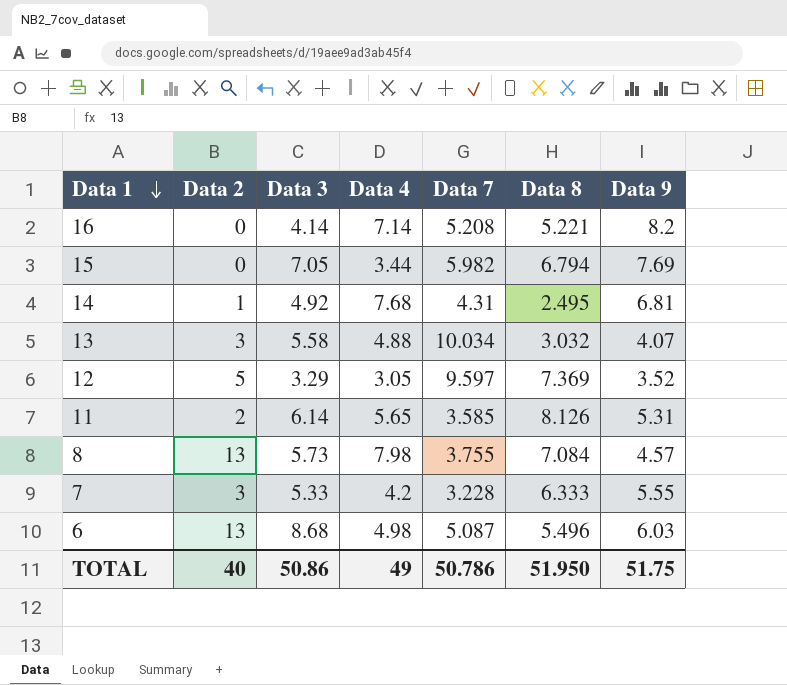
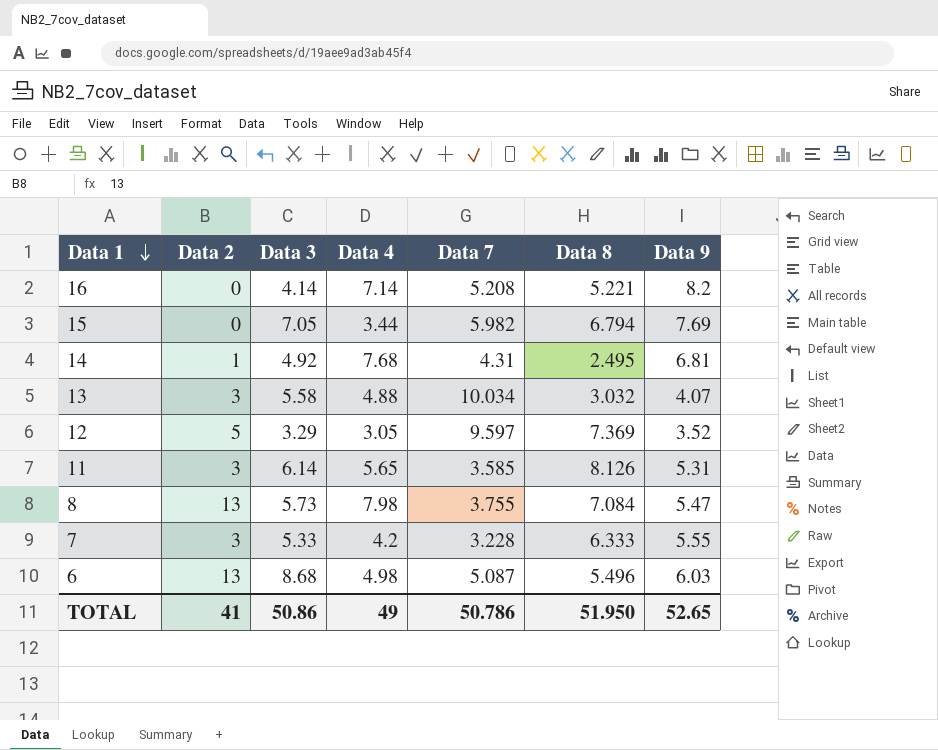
11 | Data 2: 2 -> 3
8 | Data 9: 4.57 -> 5.47
TOTAL | Data 2: 40 -> 41
TOTAL | Data 9: 51.75 -> 52.65

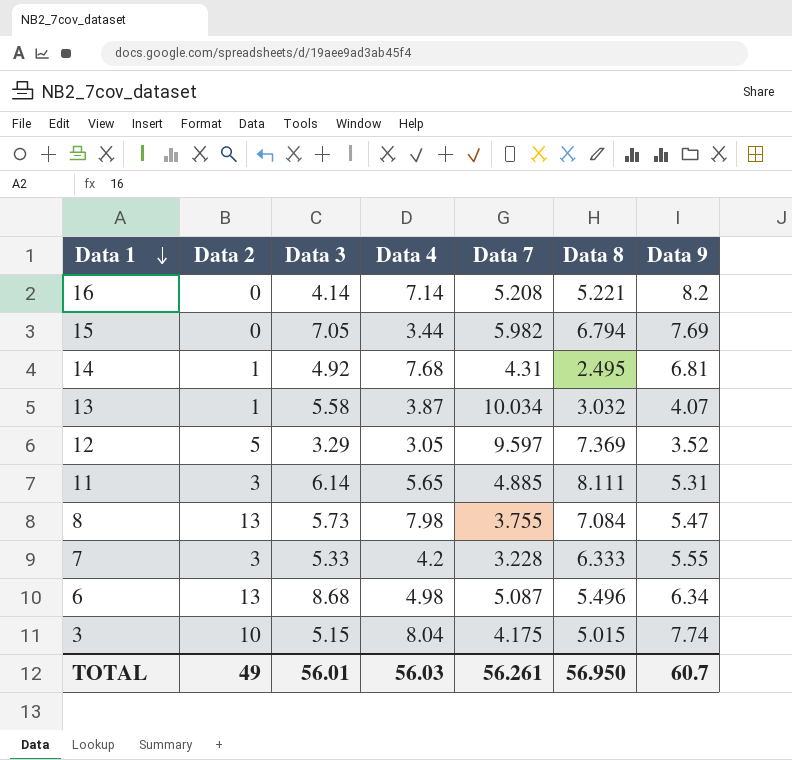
13 | Data 2: 3 -> 1
13 | Data 4: 4.88 -> 3.87
11 | Data 7: 3.585 -> 4.885
11 | Data 8: 8.126 -> 8.111
6 | Data 9: 6.03 -> 6.34
row 3: none -> 10 | 5.15 | 8.04 | 4.175 | 5.015 | 7.74
TOTAL | Data 2: 41 -> 49
TOTAL | Data 3: 50.86 -> 56.01
TOTAL | Data 4: 49 -> 56.03
TOTAL | Data 7: 50.786 -> 56.261
TOTAL | Data 8: 51.950 -> 56.950
TOTAL | Data 9: 52.65 -> 60.7

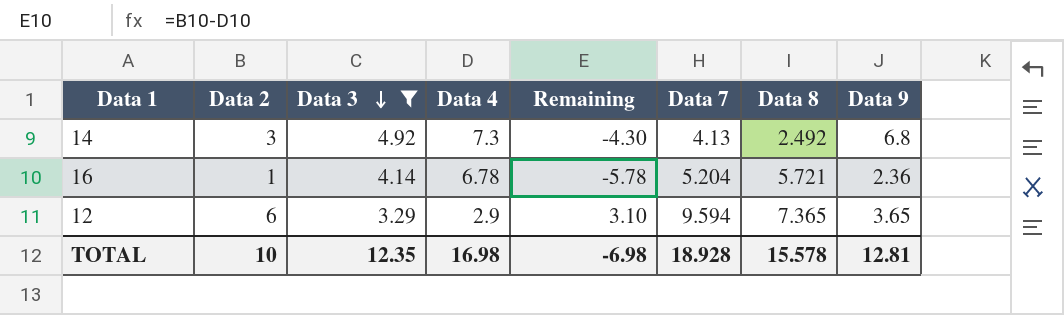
filter: none -> Data 3 <= 4.92
row order: Data 1 descending -> Data 3 descending
column Remaining | formula: none -> [Data 2] - [Data 4]
14 | Data 2: 1 -> 3
14 | Data 4: 7.68 -> 7.3
14 | Data 7: 4.31 -> 4.13
14 | Data 8: 2.495 -> 2.492
14 | Data 9: 6.81 -> 6.8
16 | Data 2: 0 -> 1
16 | Data 4: 7.14 -> 6.78
16 | Data 7: 5.208 -> 5.204
16 | Data 8: 5.221 -> 5.721
16 | Data 9: 8.2 -> 2.36
12 | Data 2: 5 -> 6
12 | Data 4: 3.05 -> 2.9
12 | Data 7: 9.597 -> 9.594
12 | Data 8: 7.369 -> 7.365
12 | Data 9: 3.52 -> 3.65
TOTAL | Data 2: 49 -> 10
TOTAL | Data 3: 56.01 -> 12.35
TOTAL | Data 4: 56.03 -> 16.98
TOTAL | Data 7: 56.261 -> 18.928
TOTAL | Data 8: 56.950 -> 15.578
TOTAL | Data 9: 60.7 -> 12.81

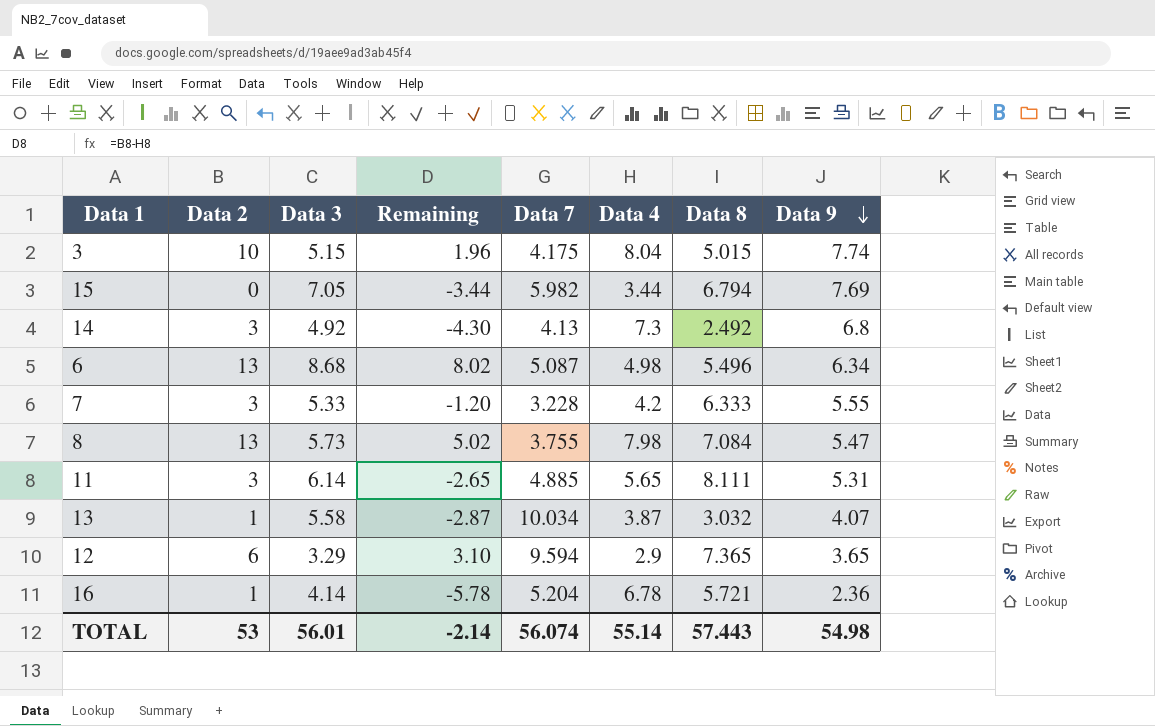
filter: Data 3 <= 4.92 -> none
row order: Data 3 descending -> Data 9 descending
column Data 4 | position: 4 -> 6
TOTAL | Data 2: 10 -> 53
TOTAL | Data 3: 12.35 -> 56.01
TOTAL | Remaining: -6.98 -> -2.14
TOTAL | Data 7: 18.928 -> 56.074
TOTAL | Data 4: 16.98 -> 55.14
TOTAL | Data 8: 15.578 -> 57.443
TOTAL | Data 9: 12.81 -> 54.98

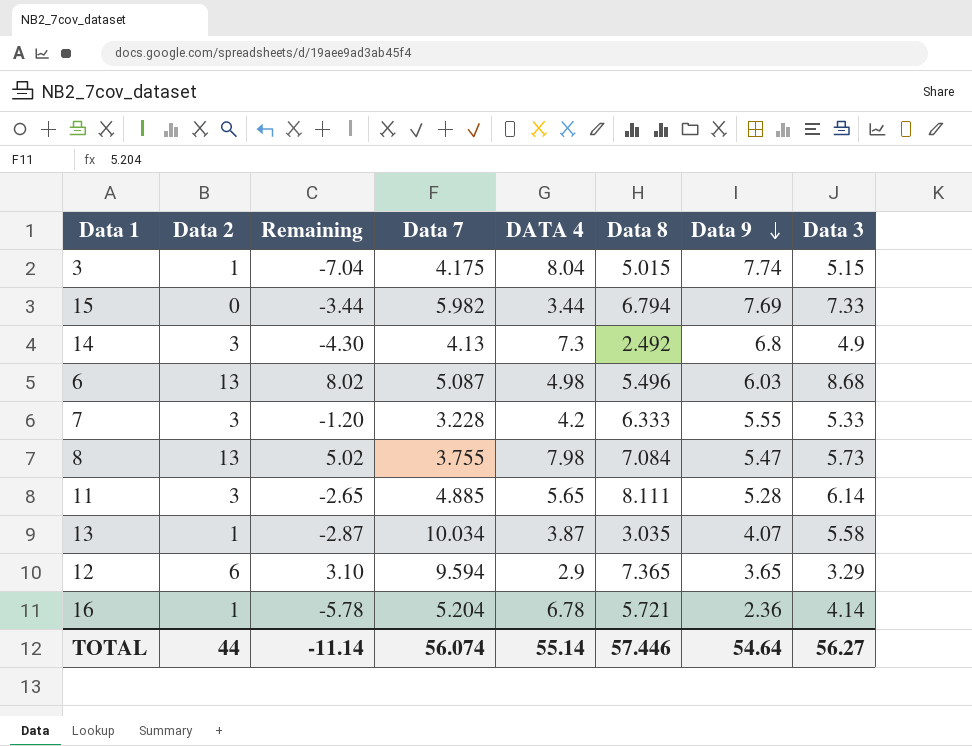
column name: Data 4 -> DATA 4
column Data 3 | position: 3 -> 8
3 | Data 2: 10 -> 1
3 | Remaining: 1.96 -> -7.04
15 | Data 3: 7.05 -> 7.33
14 | Data 3: 4.92 -> 4.9
6 | Data 9: 6.34 -> 6.03
11 | Data 9: 5.31 -> 5.28
13 | Data 8: 3.032 -> 3.035
TOTAL | Data 2: 53 -> 44
TOTAL | Remaining: -2.14 -> -11.14
TOTAL | Data 8: 57.443 -> 57.446
TOTAL | Data 9: 54.98 -> 54.64
TOTAL | Data 3: 56.01 -> 56.27

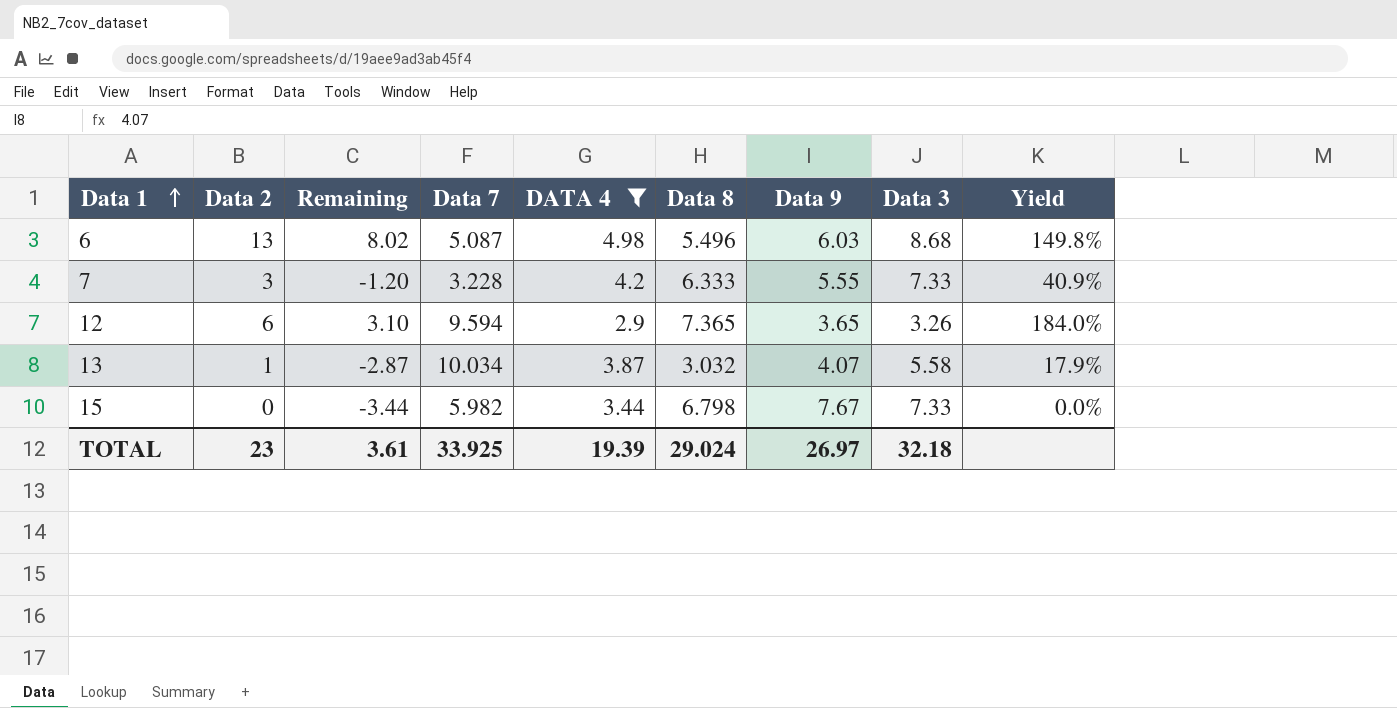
filter: none -> DATA 4 <= 4.98
row order: Data 9 descending -> Data 1 ascending
column Yield | formula: none -> [Data 2] / [Data 3]
7 | Data 3: 5.33 -> 7.33
12 | Data 3: 3.29 -> 3.26
13 | Data 8: 3.035 -> 3.032
15 | Data 8: 6.794 -> 6.798
15 | Data 9: 7.69 -> 7.67
TOTAL | Data 2: 44 -> 23
TOTAL | Remaining: -11.14 -> 3.61
TOTAL | Data 7: 56.074 -> 33.925
TOTAL | DATA 4: 55.14 -> 19.39
TOTAL | Data 8: 57.446 -> 29.024
TOTAL | Data 9: 54.64 -> 26.97
TOTAL | Data 3: 56.27 -> 32.18

